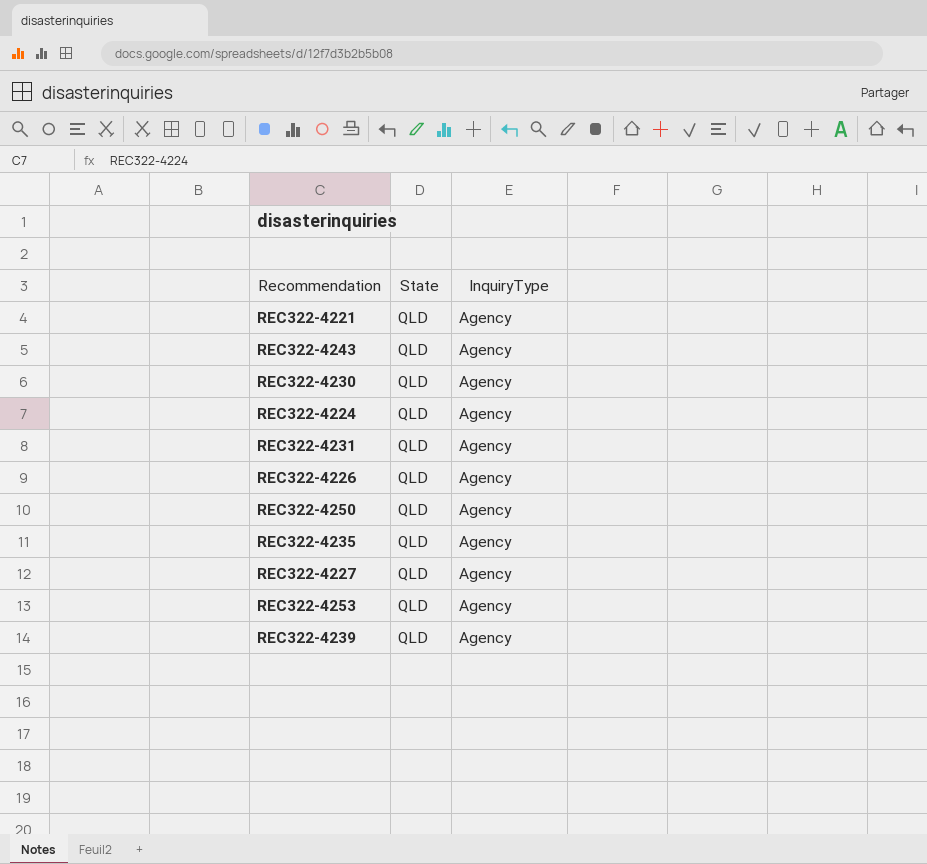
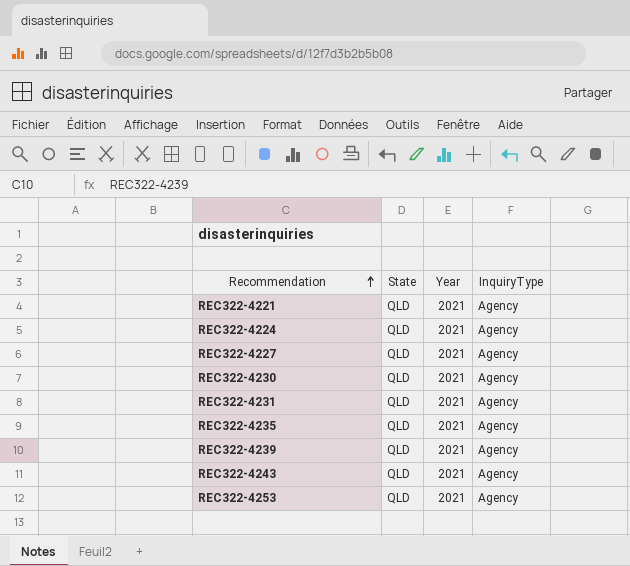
row order: none -> Recommendation ascending
column Year | position: none -> 3
row REC322-4226: QLD | Agency -> none
row REC322-4250: QLD | Agency -> none

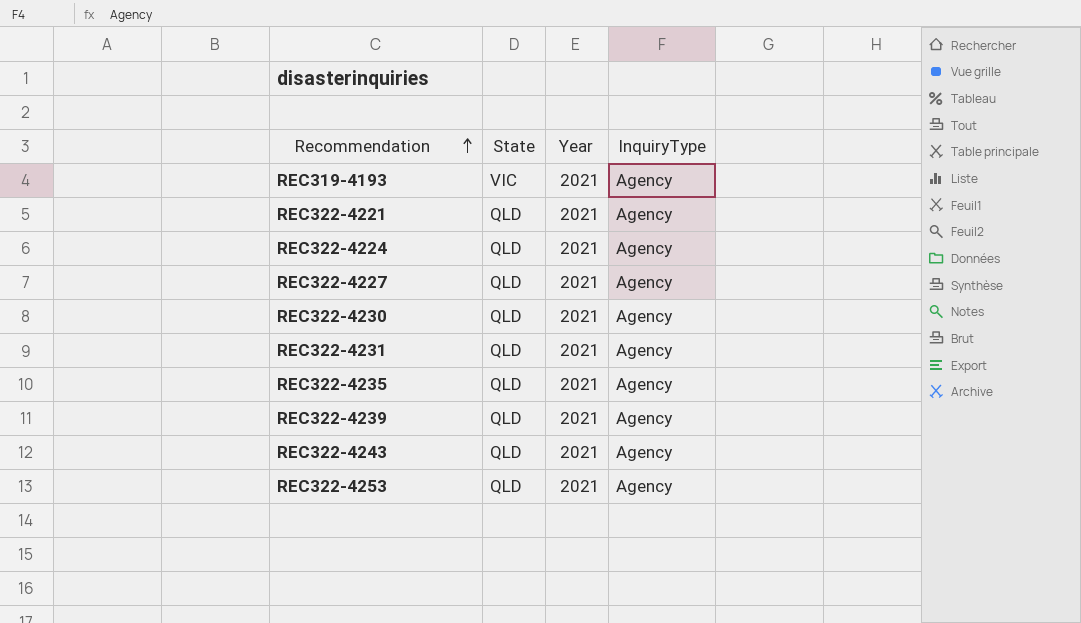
row REC319-4193: none -> VIC | 2021 | Agency

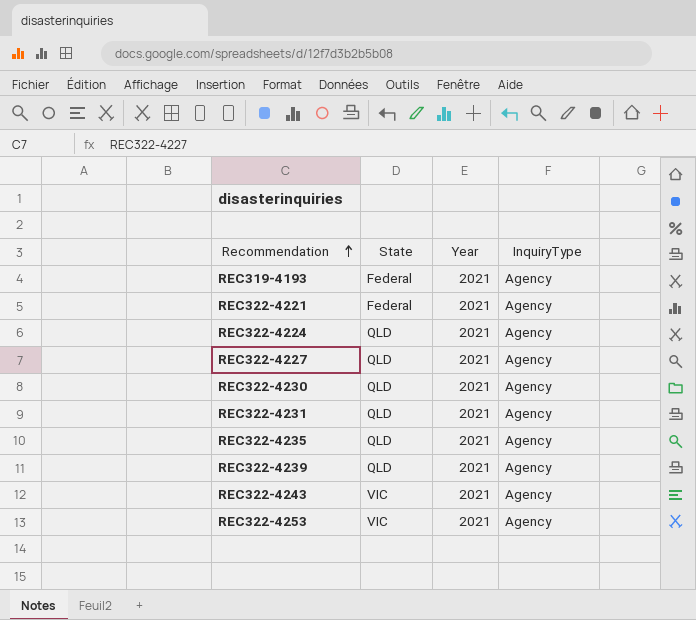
REC319-4193 | State: VIC -> Federal
REC322-4221 | State: QLD -> Federal
REC322-4243 | State: QLD -> VIC
REC322-4253 | State: QLD -> VIC

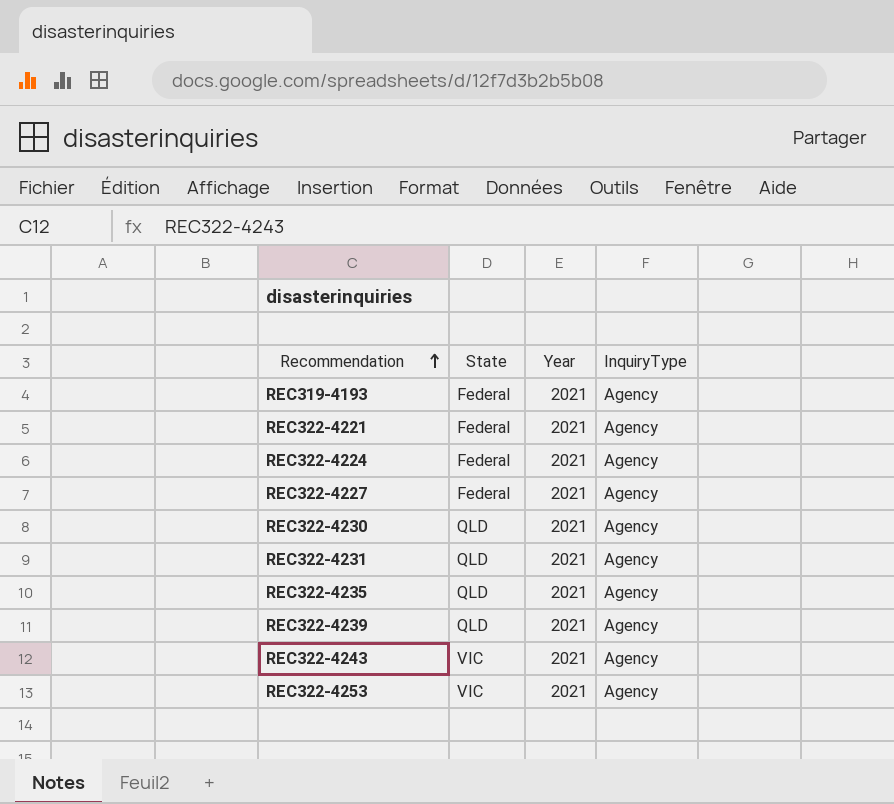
REC322-4224 | State: QLD -> Federal
REC322-4227 | State: QLD -> Federal

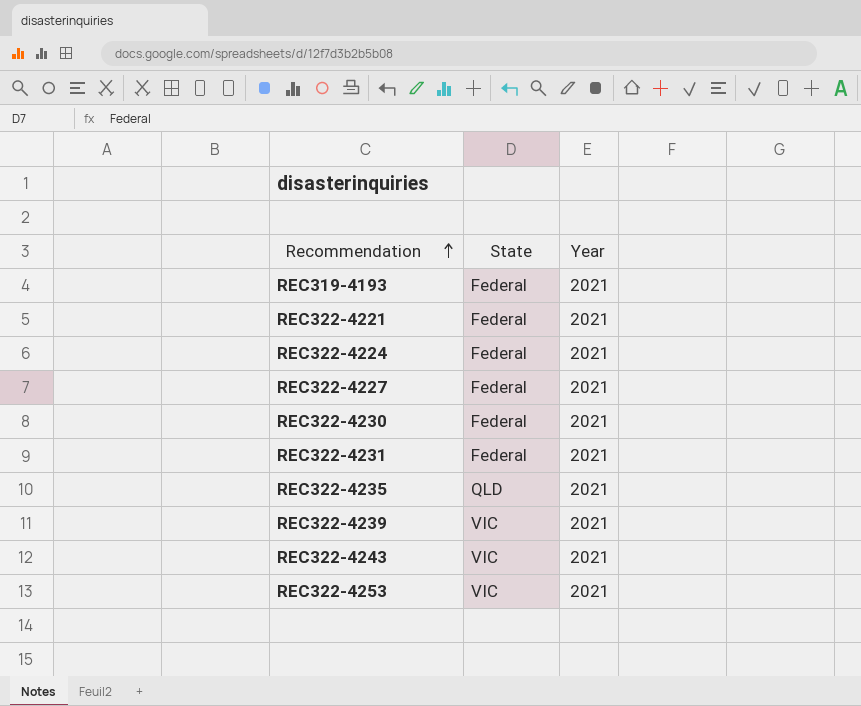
column InquiryType | position: 4 -> none
REC322-4230 | State: QLD -> Federal
REC322-4231 | State: QLD -> Federal
REC322-4239 | State: QLD -> VIC

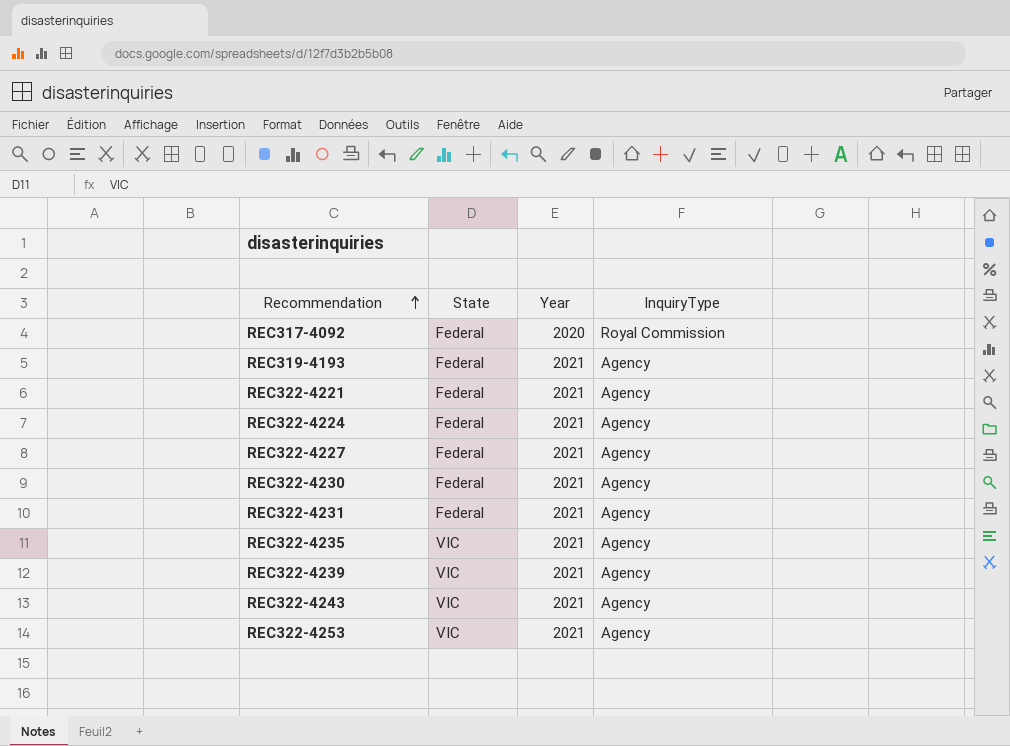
column InquiryType | position: none -> 4
row REC317-4092: none -> Federal | 2020 | Royal Commission
REC322-4235 | State: QLD -> VIC

